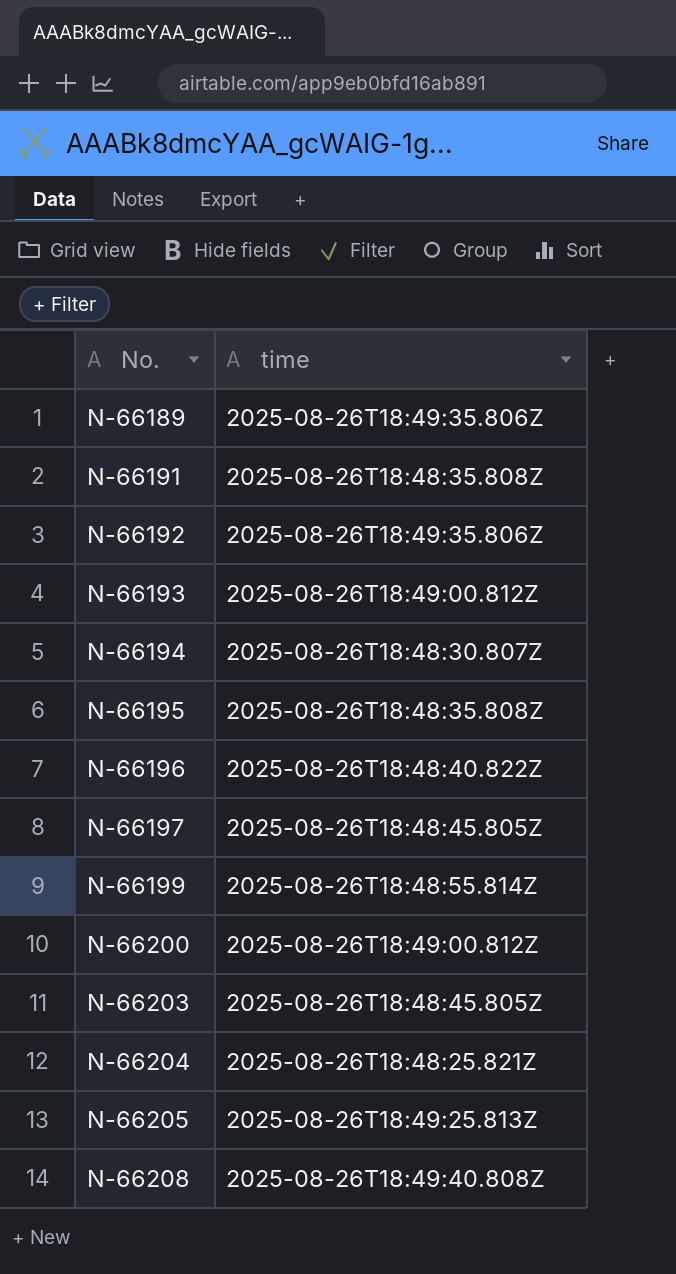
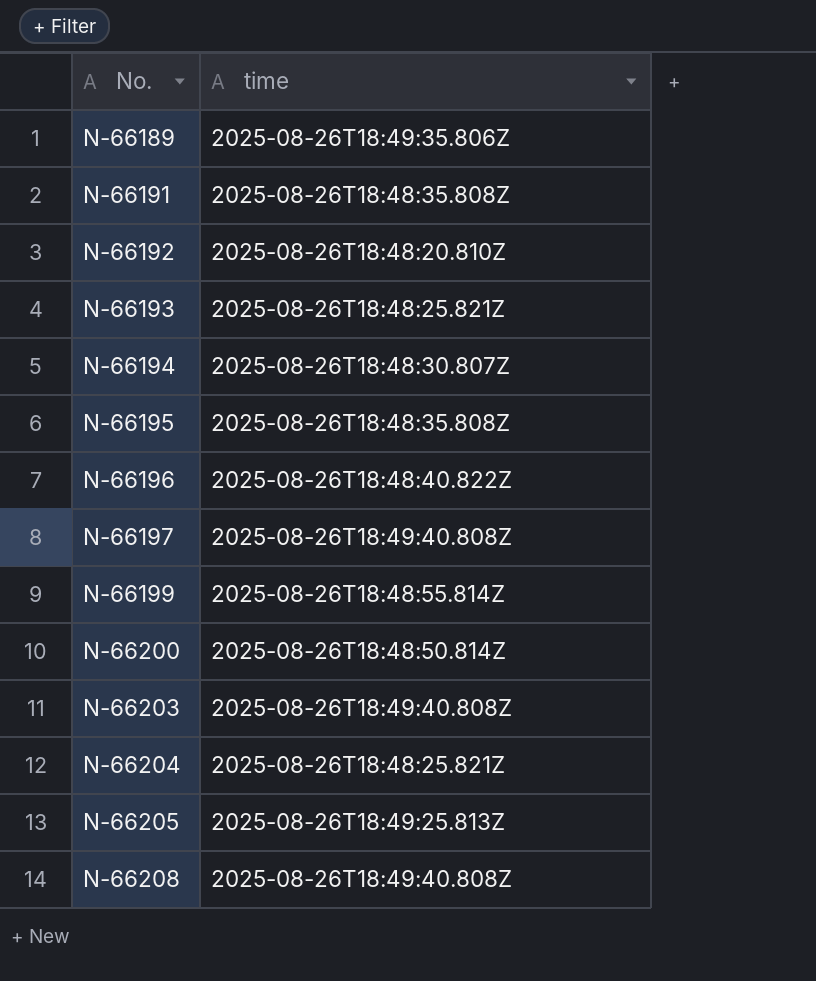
N-66192 | time: 2025-08-26T18:49:35.806Z -> 2025-08-26T18:48:20.810Z
N-66193 | time: 2025-08-26T18:49:00.812Z -> 2025-08-26T18:48:25.821Z
N-66197 | time: 2025-08-26T18:48:45.805Z -> 2025-08-26T18:49:40.808Z
N-66200 | time: 2025-08-26T18:49:00.812Z -> 2025-08-26T18:48:50.814Z
N-66203 | time: 2025-08-26T18:48:45.805Z -> 2025-08-26T18:49:40.808Z

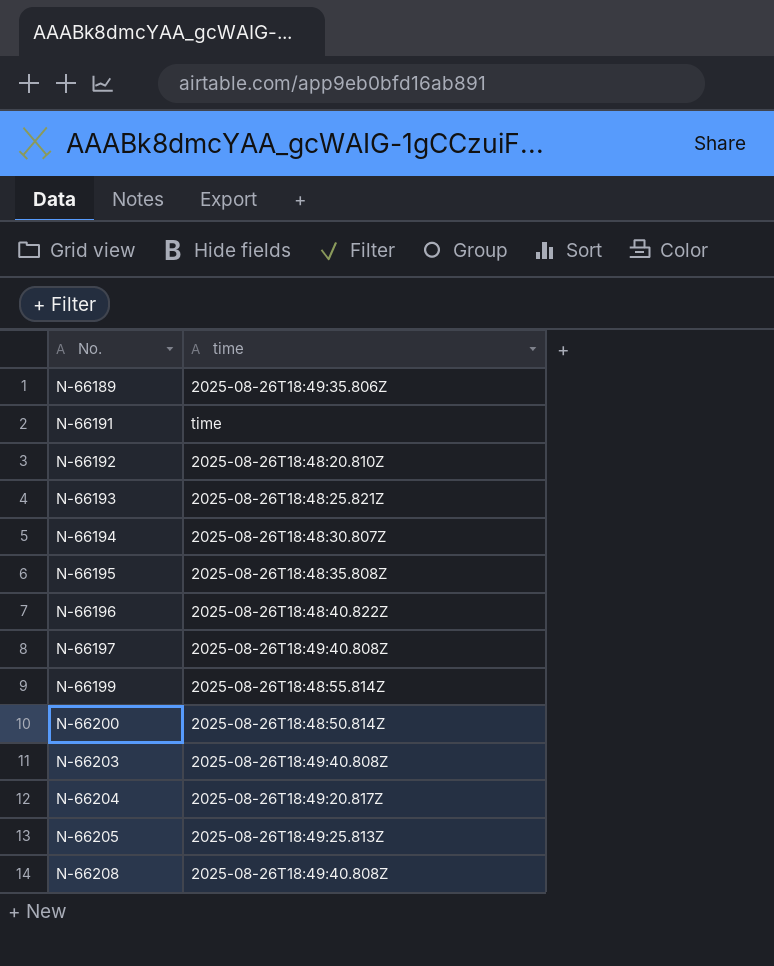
N-66191 | time: 2025-08-26T18:48:35.808Z -> time
N-66204 | time: 2025-08-26T18:48:25.821Z -> 2025-08-26T18:49:20.817Z

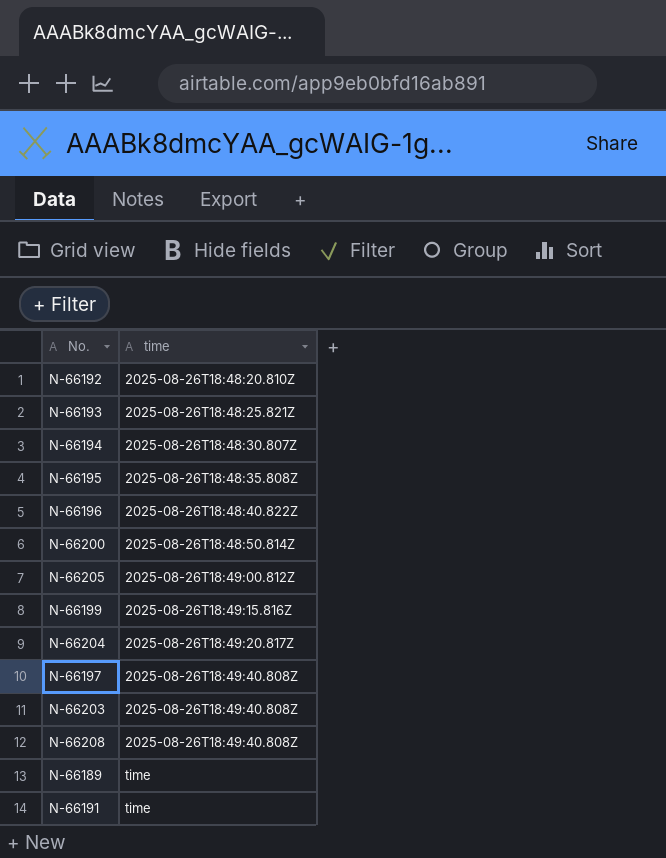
row order: No. ascending -> time ascending
N-66205 | time: 2025-08-26T18:49:25.813Z -> 2025-08-26T18:49:00.812Z
N-66199 | time: 2025-08-26T18:48:55.814Z -> 2025-08-26T18:49:15.816Z
N-66189 | time: 2025-08-26T18:49:35.806Z -> time

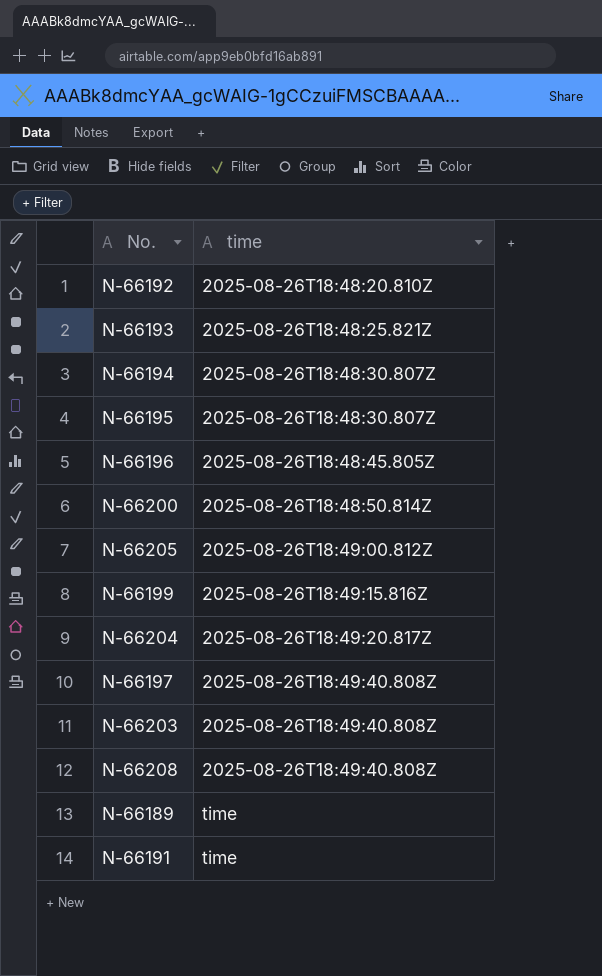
N-66195 | time: 2025-08-26T18:48:35.808Z -> 2025-08-26T18:48:30.807Z
N-66196 | time: 2025-08-26T18:48:40.822Z -> 2025-08-26T18:48:45.805Z

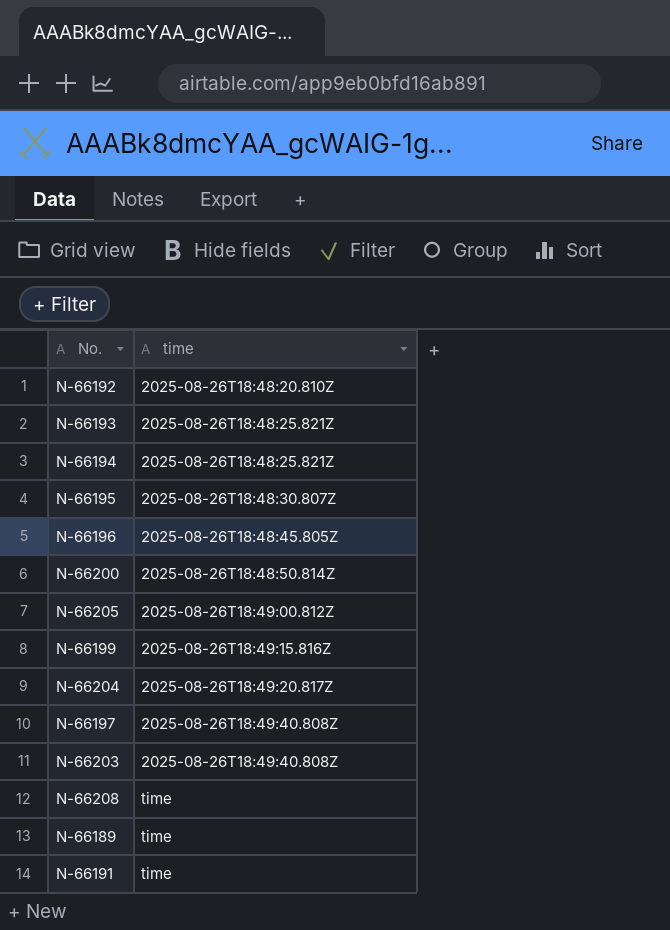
N-66194 | time: 2025-08-26T18:48:30.807Z -> 2025-08-26T18:48:25.821Z
N-66208 | time: 2025-08-26T18:49:40.808Z -> time

